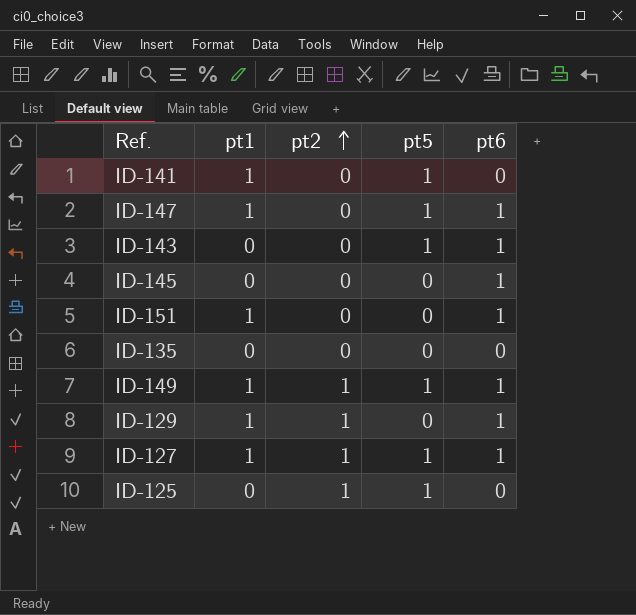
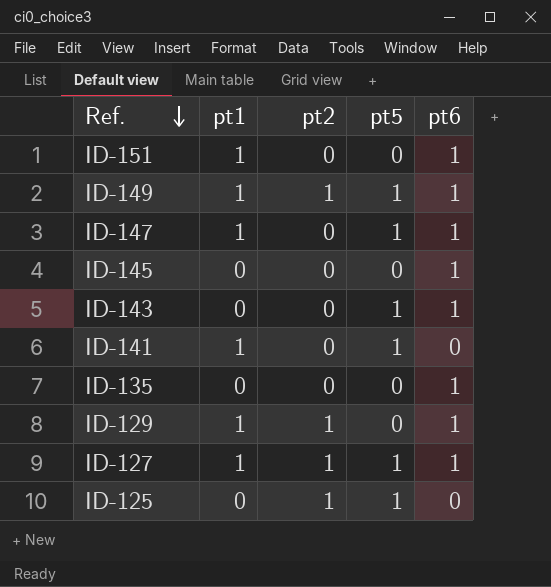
row order: pt2 ascending -> Ref. descending
ID-135 | pt6: 0 -> 1

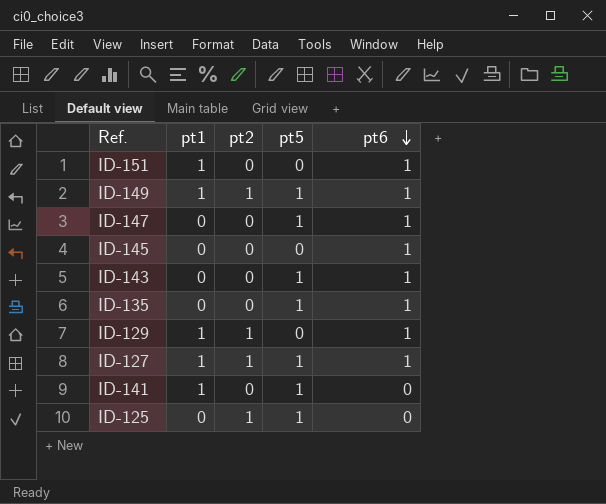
row order: Ref. descending -> pt6 descending
ID-147 | pt1: 1 -> 0
ID-135 | pt5: 0 -> 1

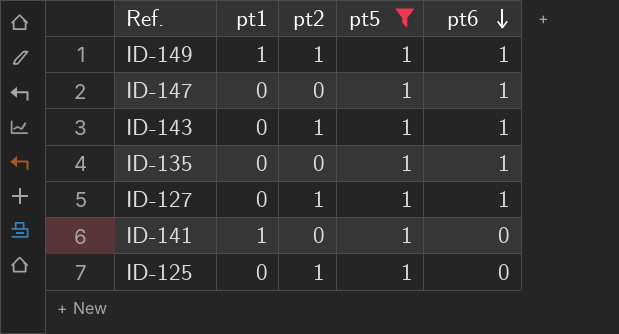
filter: none -> pt5 = 1
ID-143 | pt2: 0 -> 1
ID-127 | pt1: 1 -> 0

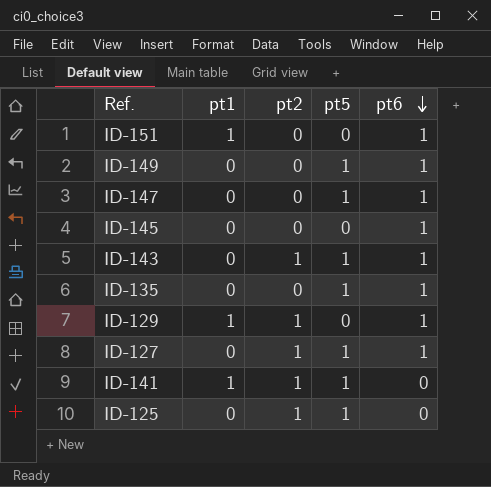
filter: pt5 = 1 -> none
ID-149 | pt1: 1 -> 0
ID-149 | pt2: 1 -> 0
ID-141 | pt2: 0 -> 1

